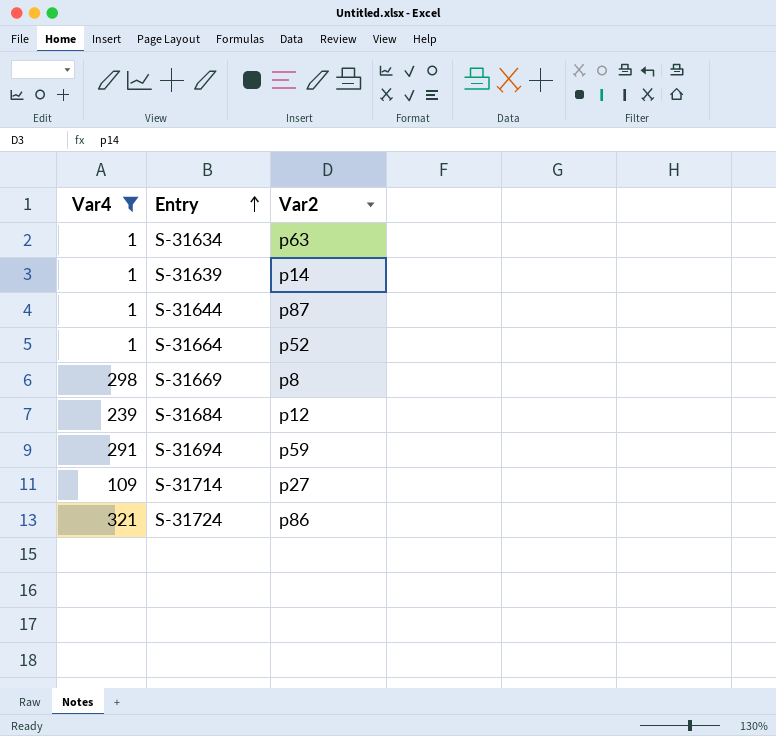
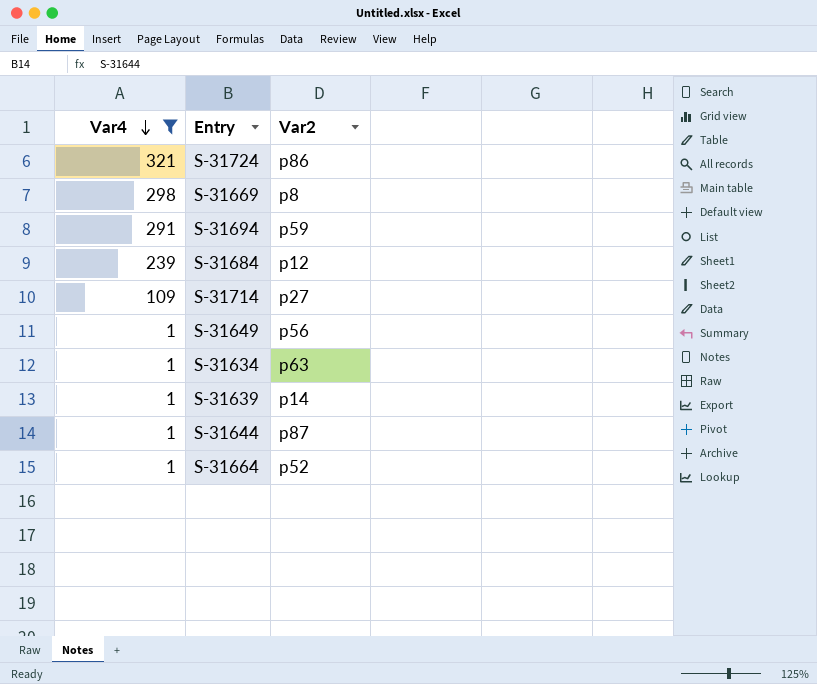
row order: Entry ascending -> Var4 descending
row S-31649: none -> 1 | p56

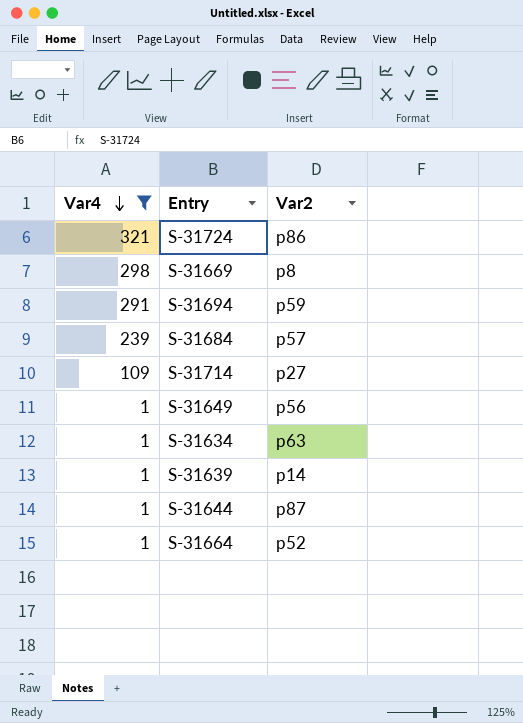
S-31684 | Var2: p12 -> p57

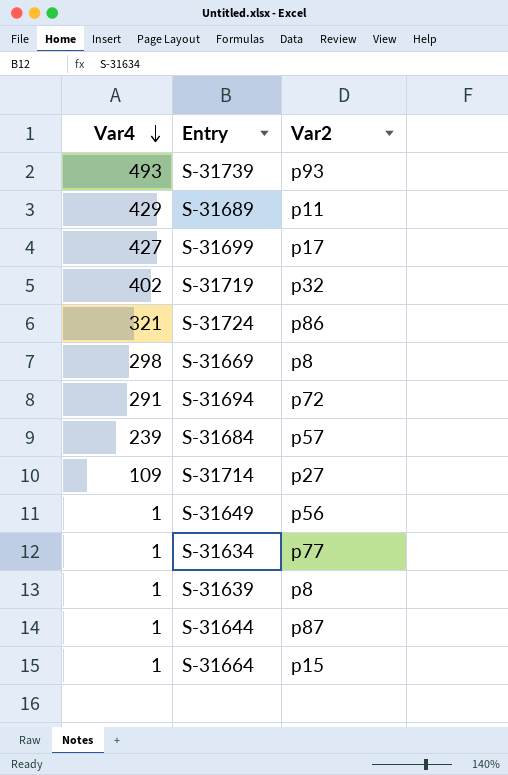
filter: Var4 <= 321 -> none
S-31694 | Var2: p59 -> p72
S-31634 | Var2: p63 -> p77
S-31639 | Var2: p14 -> p8
S-31664 | Var2: p52 -> p15

